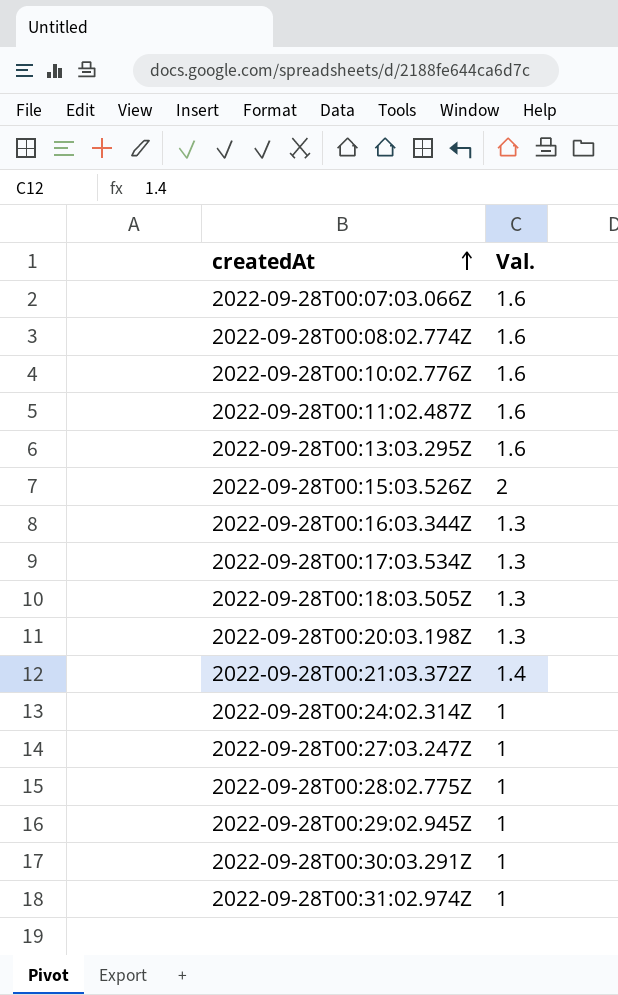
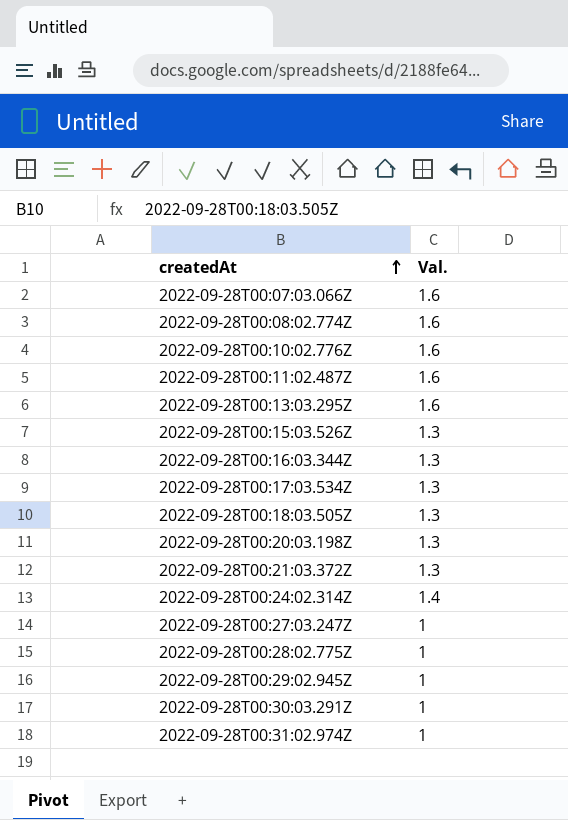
2022-09-28T00:15:03.526Z | Val.: 2 -> 1.3
2022-09-28T00:21:03.372Z | Val.: 1.4 -> 1.3
2022-09-28T00:24:02.314Z | Val.: 1 -> 1.4

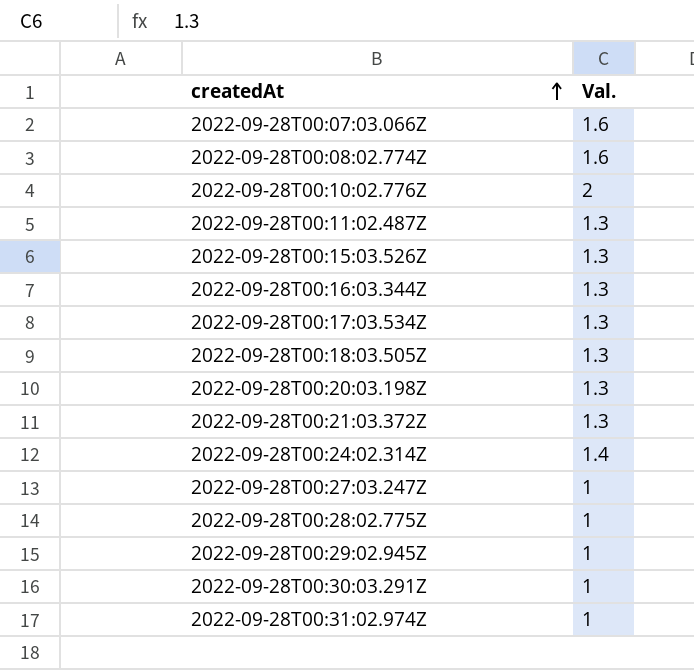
row 2022-09-28T00:13:03.295Z: 1.6 -> none
2022-09-28T00:10:02.776Z | Val.: 1.6 -> 2
2022-09-28T00:11:02.487Z | Val.: 1.6 -> 1.3

